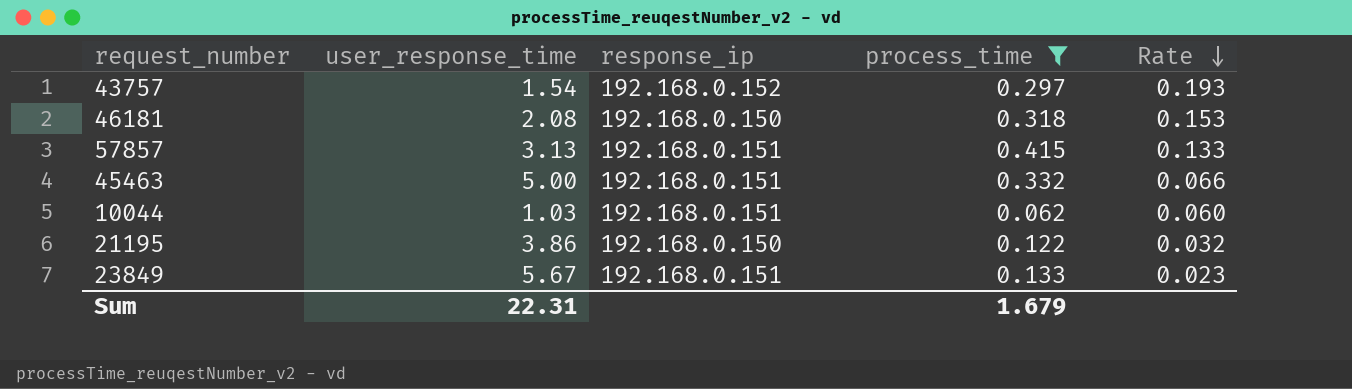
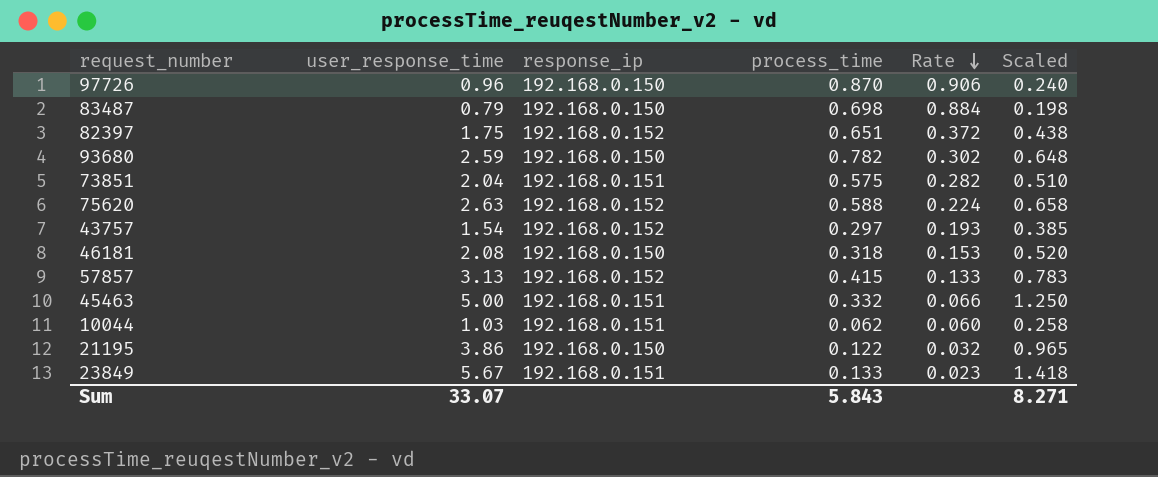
filter: process_time <= 0.415 -> none
column Scaled | formula: none -> [user_response_time] * 0.25
57857 | response_ip: 192.168.0.151 -> 192.168.0.152
Sum | user_response_time: 22.31 -> 33.07
Sum | process_time: 1.679 -> 5.843

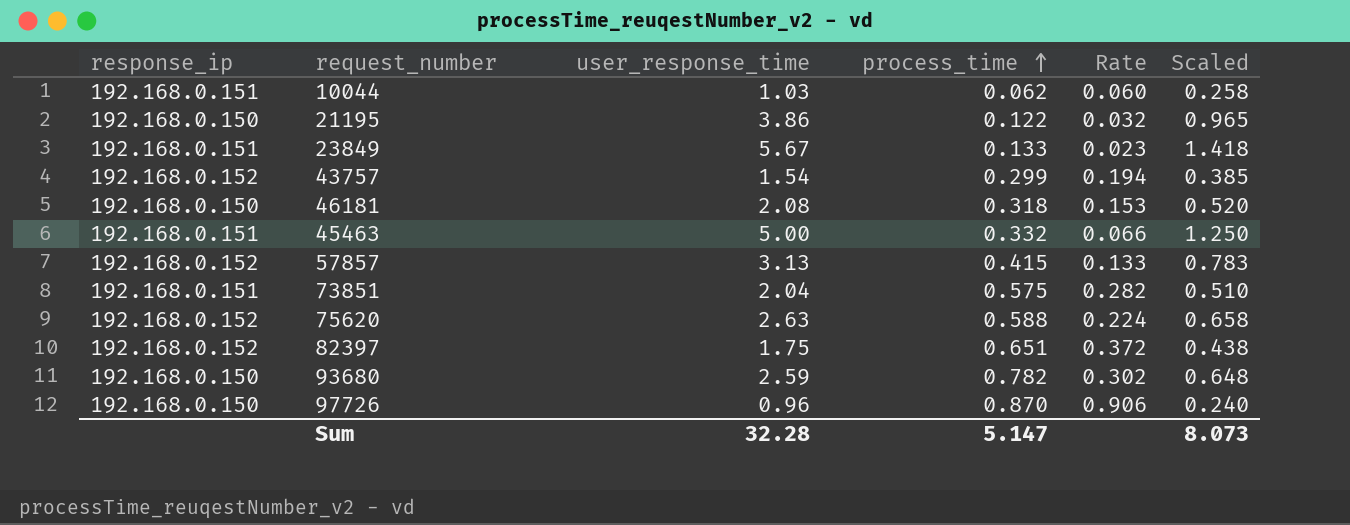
row order: Rate descending -> process_time ascending
column response_ip | position: 3 -> 1
row 83487: 0.79 | 192.168.0.150 | 0.698 | 0.884 | 0.198 -> none
43757 | process_time: 0.297 -> 0.299
43757 | Rate: 0.193 -> 0.194
Sum | user_response_time: 33.07 -> 32.28
Sum | process_time: 5.843 -> 5.147
Sum | Scaled: 8.271 -> 8.073

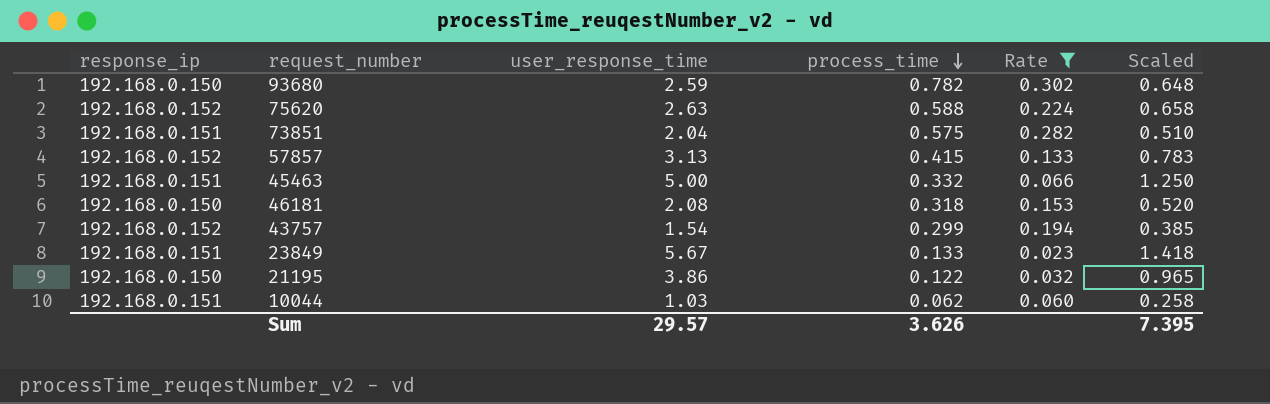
filter: none -> Rate <= 0.302
row order: process_time ascending -> process_time descending
Sum | user_response_time: 32.28 -> 29.57
Sum | process_time: 5.147 -> 3.626
Sum | Scaled: 8.073 -> 7.395

